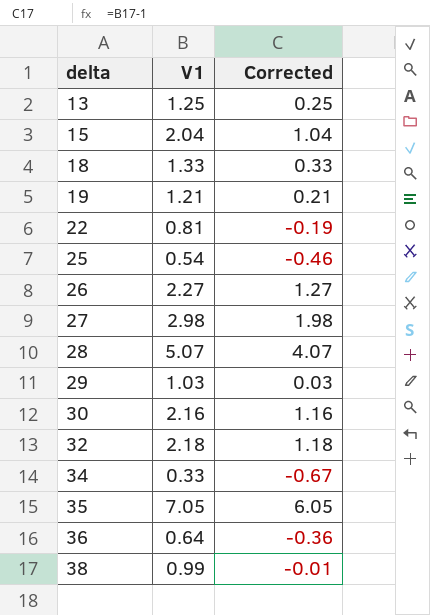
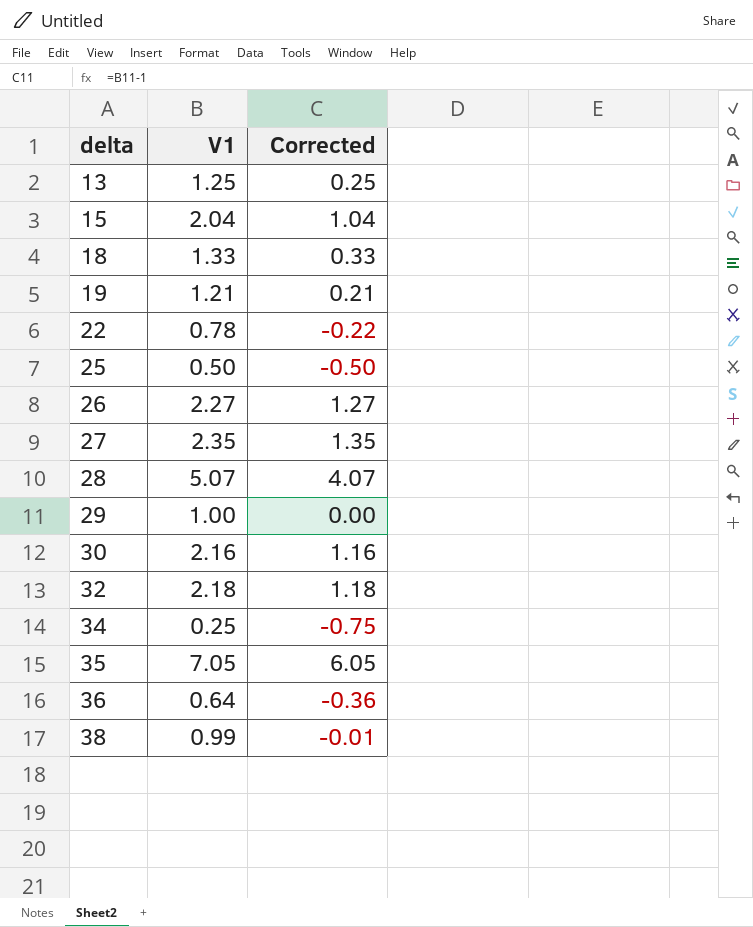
22 | V1: 0.81 -> 0.78
22 | Corrected: -0.19 -> -0.22
25 | V1: 0.54 -> 0.50
25 | Corrected: -0.46 -> -0.50
27 | V1: 2.98 -> 2.35
27 | Corrected: 1.98 -> 1.35
29 | V1: 1.03 -> 1.00
29 | Corrected: 0.03 -> 0.00
34 | V1: 0.33 -> 0.25
34 | Corrected: -0.67 -> -0.75

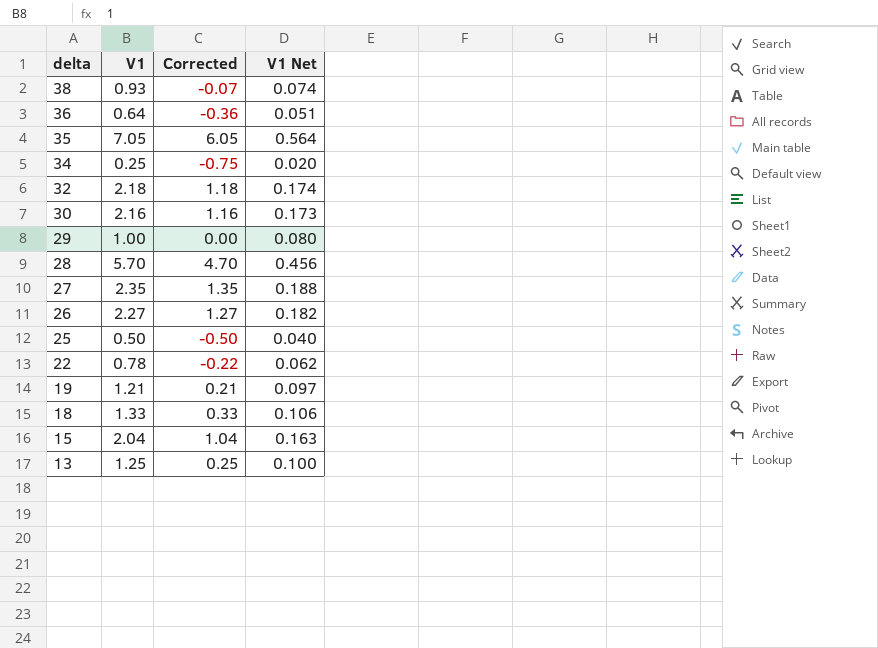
row order: delta ascending -> delta descending
column V1 Net | formula: none -> [V1] * 0.08
38 | V1: 0.99 -> 0.93
38 | Corrected: -0.01 -> -0.07
28 | V1: 5.07 -> 5.70
28 | Corrected: 4.07 -> 4.70

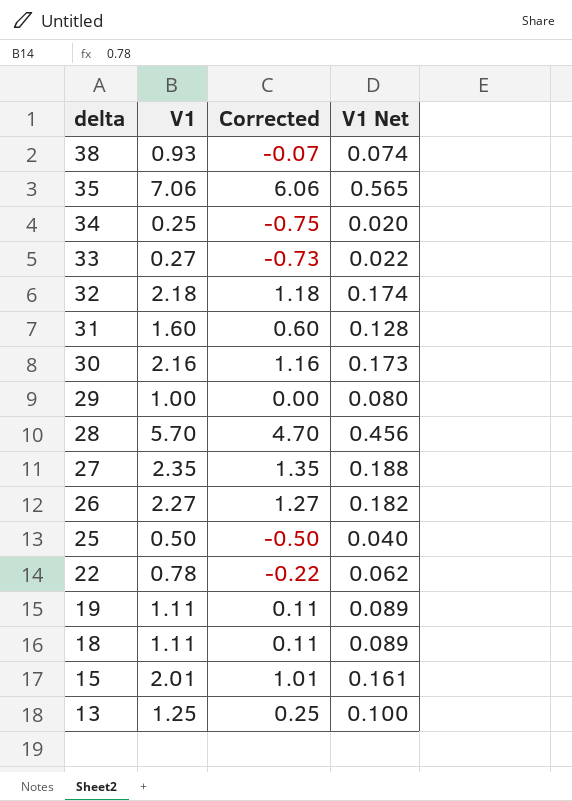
row 36: 0.64 | -0.36 | 0.051 -> none
35 | V1: 7.05 -> 7.06
35 | Corrected: 6.05 -> 6.06
35 | V1 Net: 0.564 -> 0.565
row 33: none -> 0.27 | -0.73 | 0.022
row 31: none -> 1.60 | 0.60 | 0.128
19 | V1: 1.21 -> 1.11
19 | Corrected: 0.21 -> 0.11
19 | V1 Net: 0.097 -> 0.089
18 | V1: 1.33 -> 1.11
18 | Corrected: 0.33 -> 0.11
18 | V1 Net: 0.106 -> 0.089
15 | V1: 2.04 -> 2.01
15 | Corrected: 1.04 -> 1.01
15 | V1 Net: 0.163 -> 0.161

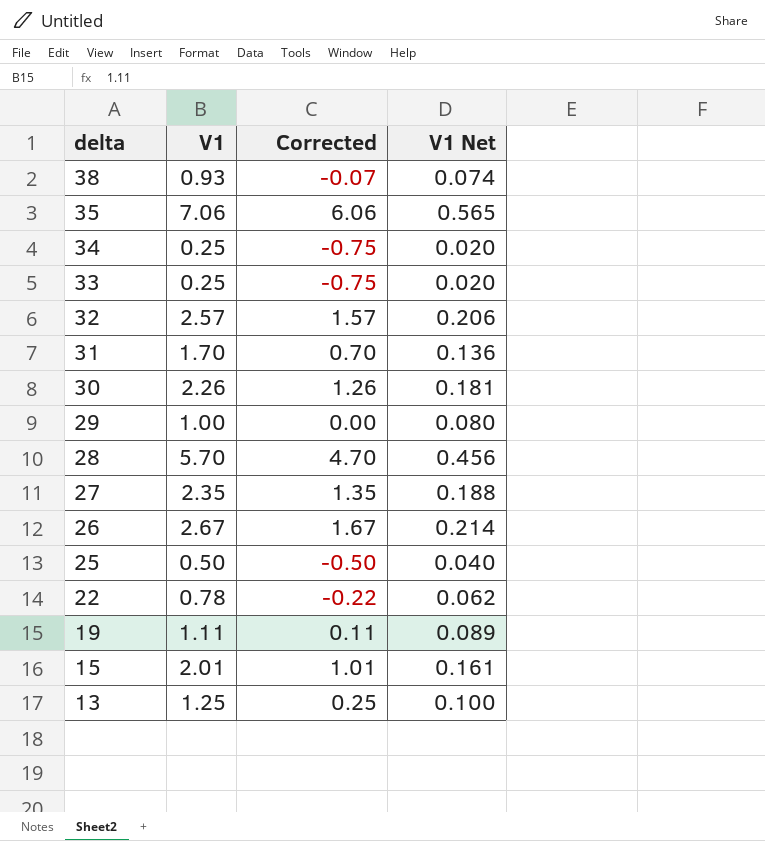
row 18: 1.11 | 0.11 | 0.089 -> none
33 | V1: 0.27 -> 0.25
33 | Corrected: -0.73 -> -0.75
33 | V1 Net: 0.022 -> 0.020
32 | V1: 2.18 -> 2.57
32 | Corrected: 1.18 -> 1.57
32 | V1 Net: 0.174 -> 0.206
31 | V1: 1.60 -> 1.70
31 | Corrected: 0.60 -> 0.70
31 | V1 Net: 0.128 -> 0.136
30 | V1: 2.16 -> 2.26
30 | Corrected: 1.16 -> 1.26
30 | V1 Net: 0.173 -> 0.181
26 | V1: 2.27 -> 2.67
26 | Corrected: 1.27 -> 1.67
26 | V1 Net: 0.182 -> 0.214

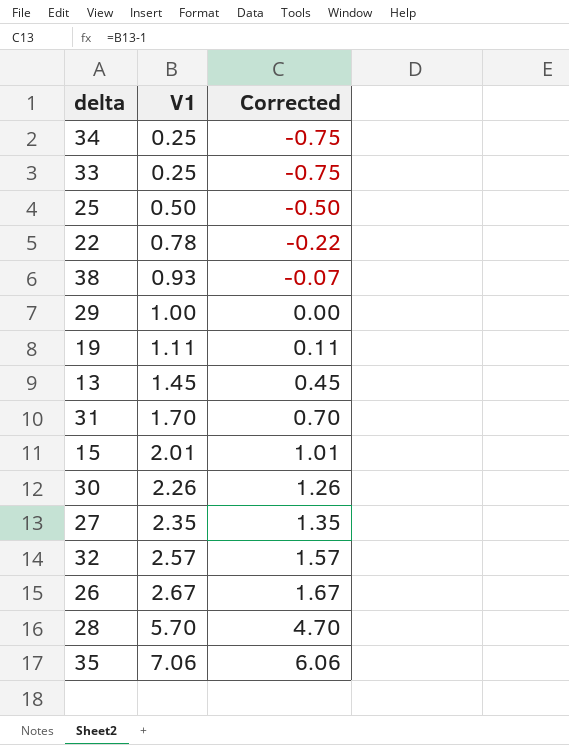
row order: delta descending -> V1 ascending
column V1 Net | formula: [V1] * 0.08 -> none
13 | V1: 1.25 -> 1.45
13 | Corrected: 0.25 -> 0.45

